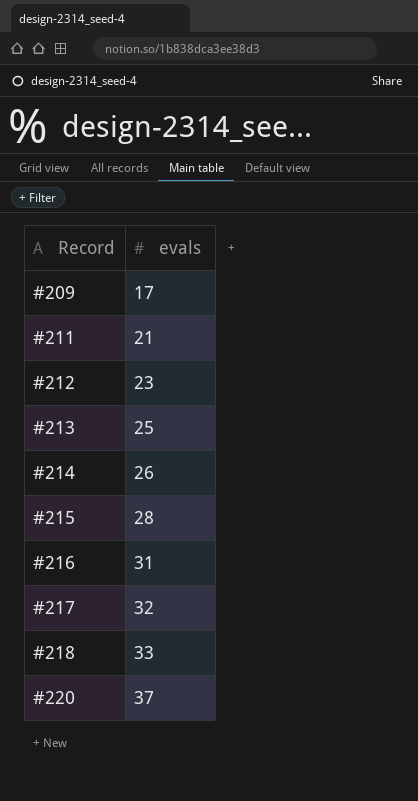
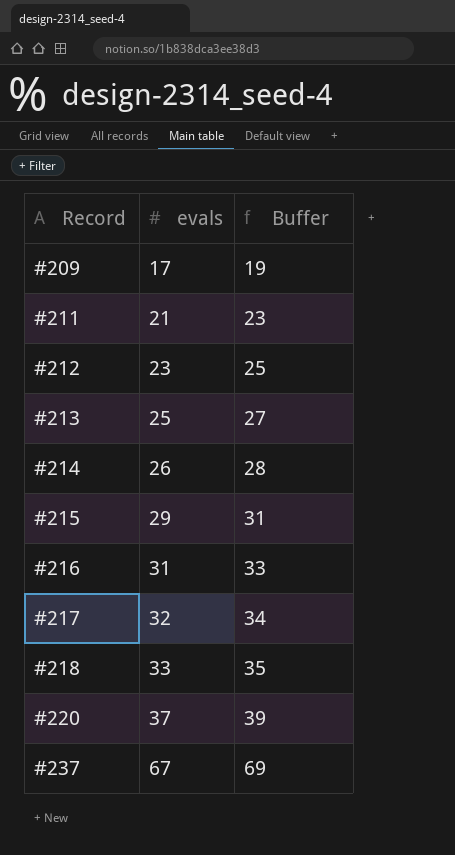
column Buffer | formula: none -> [evals] + 2
#215 | evals: 28 -> 29
row #237: none -> 67 | 69

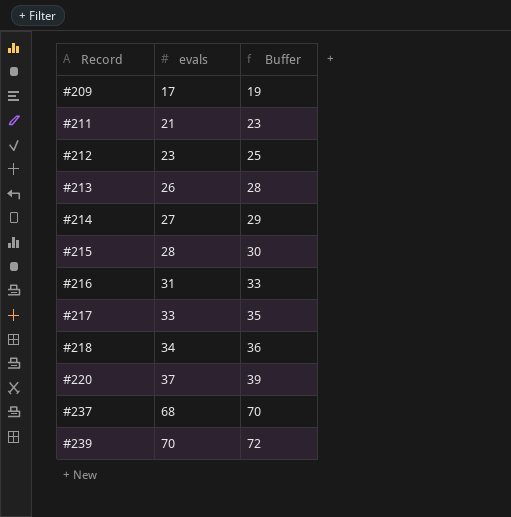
#213 | evals: 25 -> 26
#213 | Buffer: 27 -> 28
#214 | evals: 26 -> 27
#214 | Buffer: 28 -> 29
#215 | evals: 29 -> 28
#215 | Buffer: 31 -> 30
#217 | evals: 32 -> 33
#217 | Buffer: 34 -> 35
#218 | evals: 33 -> 34
#218 | Buffer: 35 -> 36
#237 | evals: 67 -> 68
#237 | Buffer: 69 -> 70
row #239: none -> 70 | 72

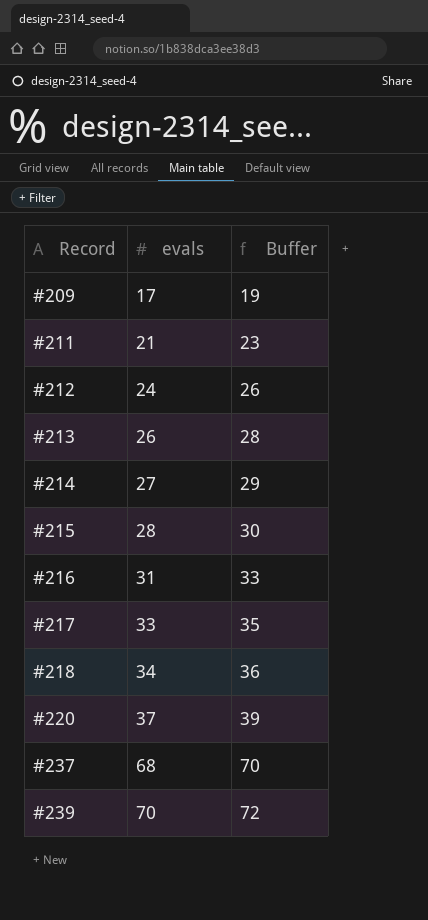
#212 | evals: 23 -> 24
#212 | Buffer: 25 -> 26

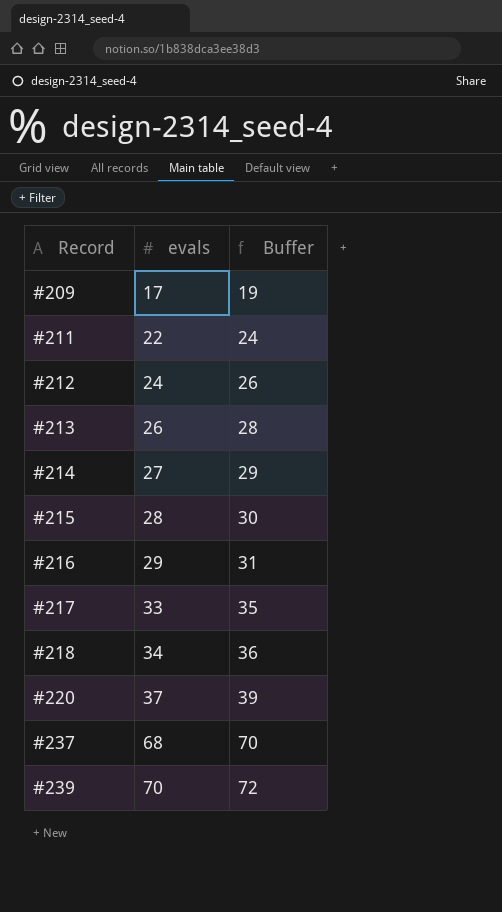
#211 | evals: 21 -> 22
#211 | Buffer: 23 -> 24
#216 | evals: 31 -> 29
#216 | Buffer: 33 -> 31

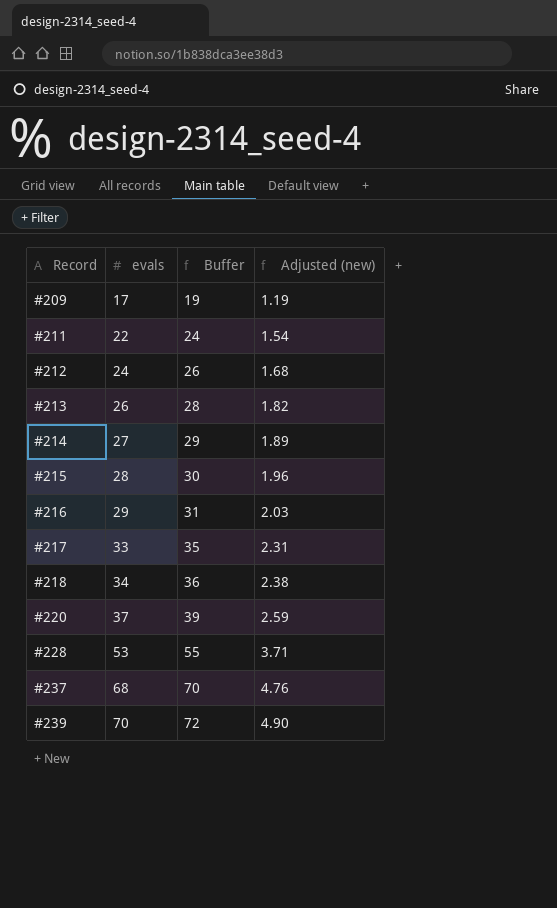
column Adjusted (new) | formula: none -> [evals] * 0.07
row #228: none -> 53 | 55 | 3.71

